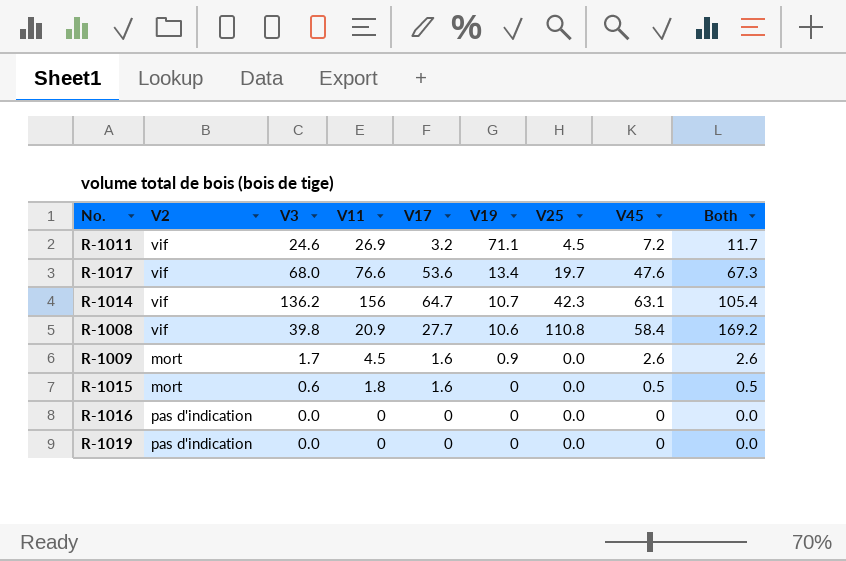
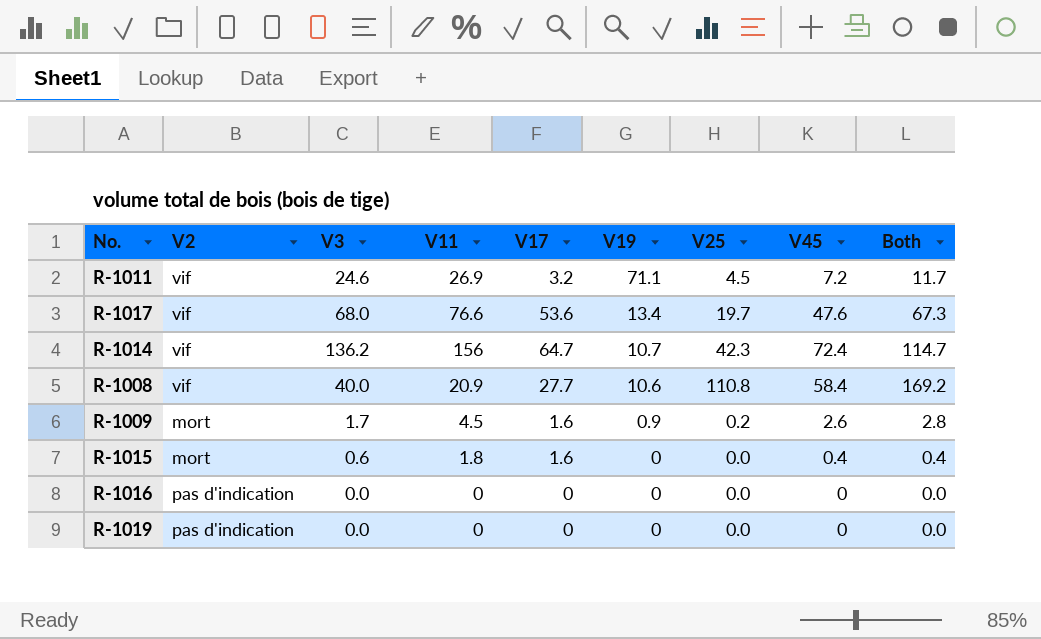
R-1014 | V45: 63.1 -> 72.4
R-1014 | Both: 105.4 -> 114.7
R-1008 | V3: 39.8 -> 40.0
R-1009 | V25: 0.0 -> 0.2
R-1009 | Both: 2.6 -> 2.8
R-1015 | V45: 0.5 -> 0.4
R-1015 | Both: 0.5 -> 0.4

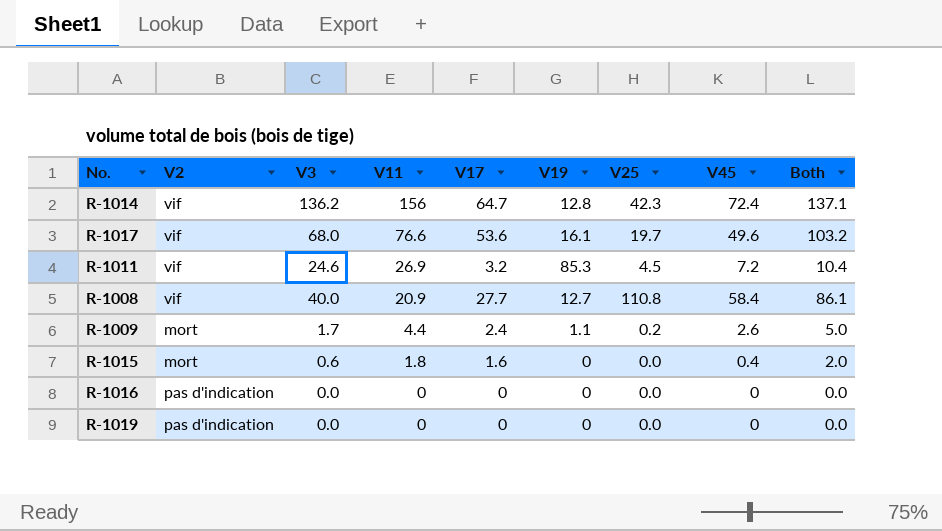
row order: V19 descending -> V11 descending
column Both | formula: [V25] + [V45] -> [V17] + [V45]
R-1014 | V19: 10.7 -> 12.8
R-1017 | V19: 13.4 -> 16.1
R-1017 | V45: 47.6 -> 49.6
R-1011 | V19: 71.1 -> 85.3
R-1008 | V19: 10.6 -> 12.7
R-1009 | V11: 4.5 -> 4.4
R-1009 | V17: 1.6 -> 2.4
R-1009 | V19: 0.9 -> 1.1

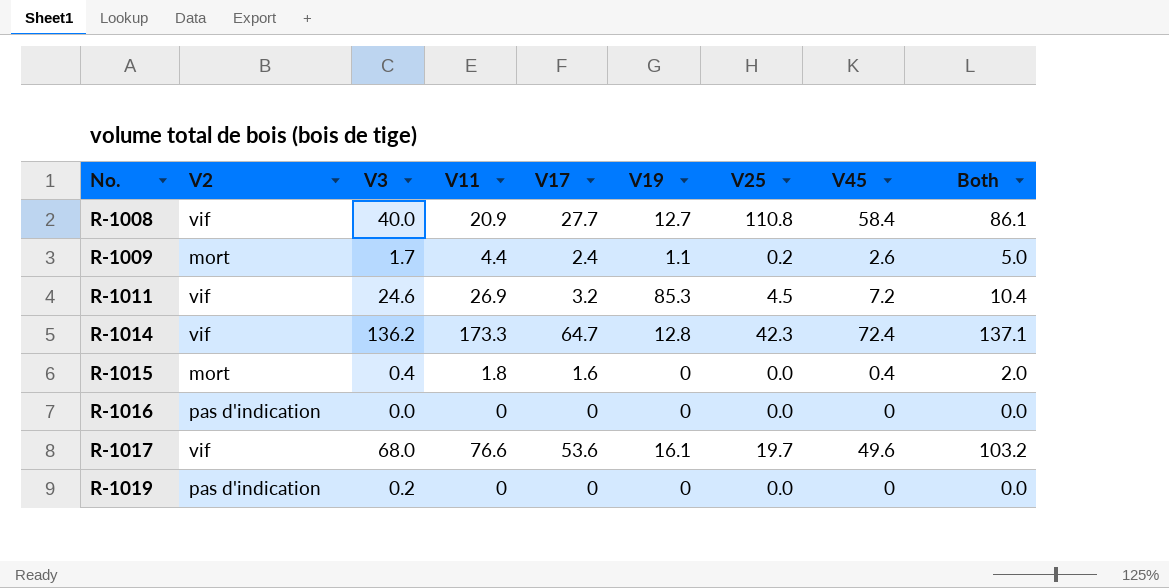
row order: V11 descending -> No. ascending
R-1014 | V11: 156 -> 173.3
R-1015 | V3: 0.6 -> 0.4
R-1019 | V3: 0.0 -> 0.2

